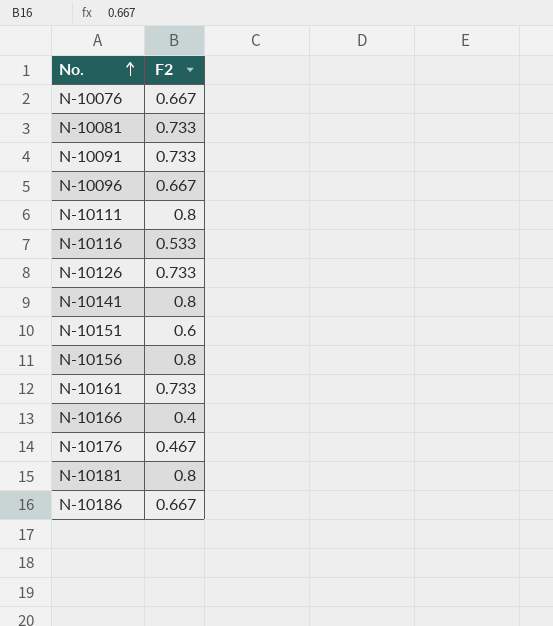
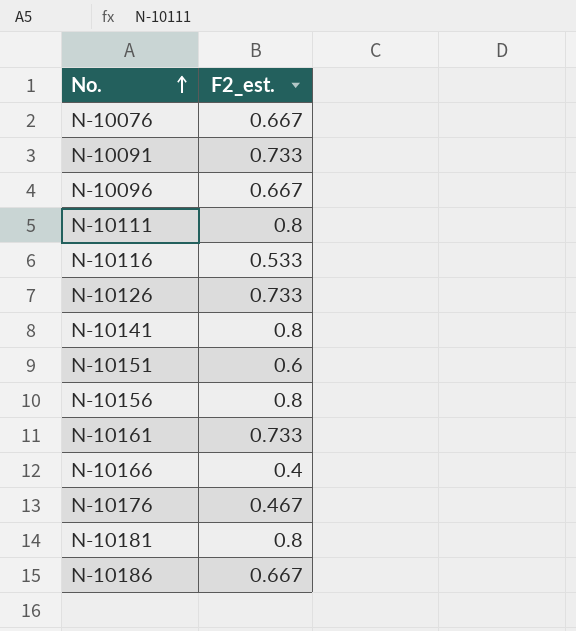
column name: F2 -> F2_est.
row N-10081: 0.733 -> none

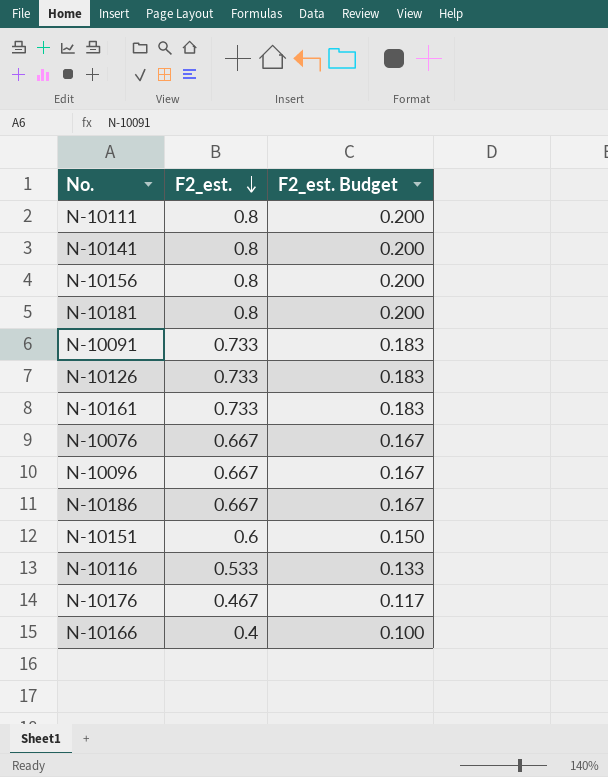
row order: No. ascending -> F2_est. descending
column F2_est. Budget | formula: none -> [F2_est.] * 0.25

